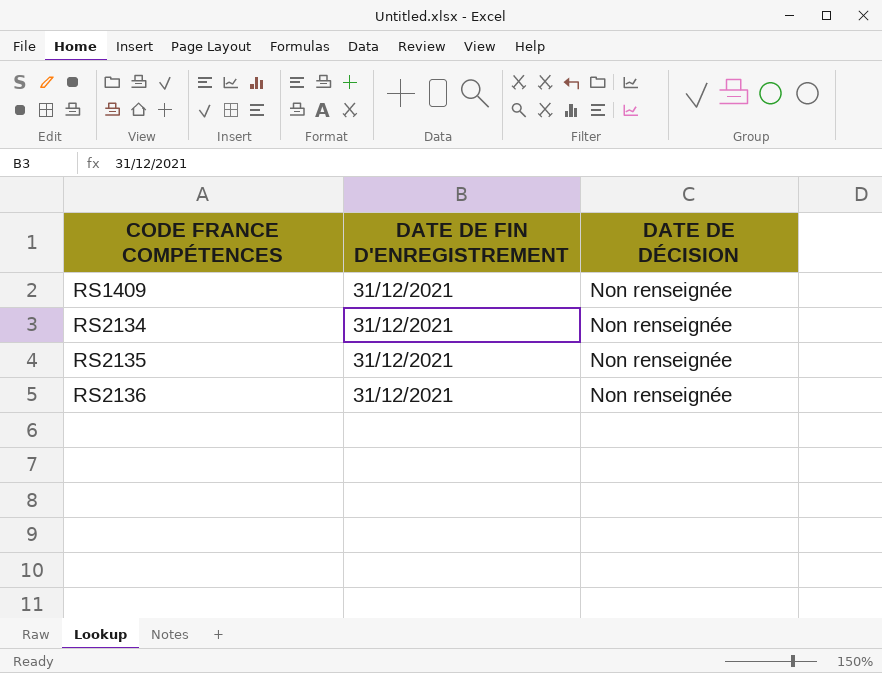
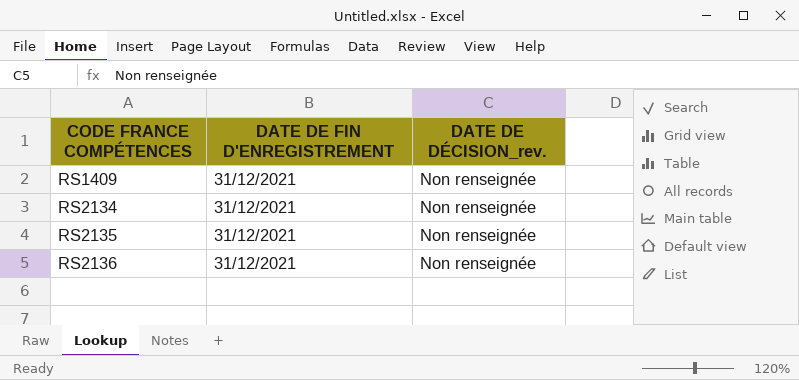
column name: DATE DE DÉCISION -> DATE DE DÉCISION_rev.

